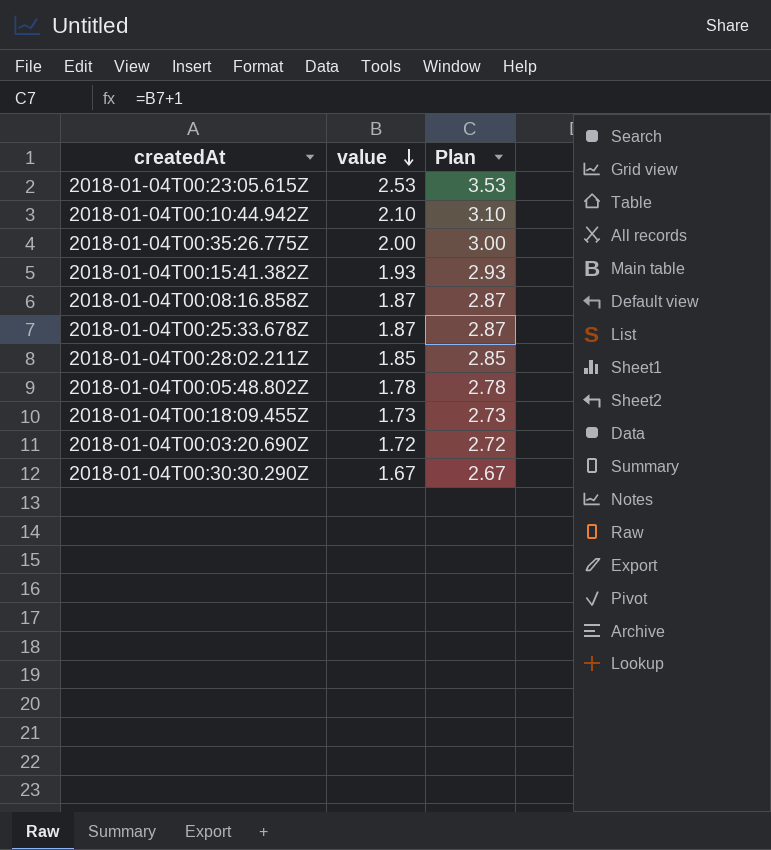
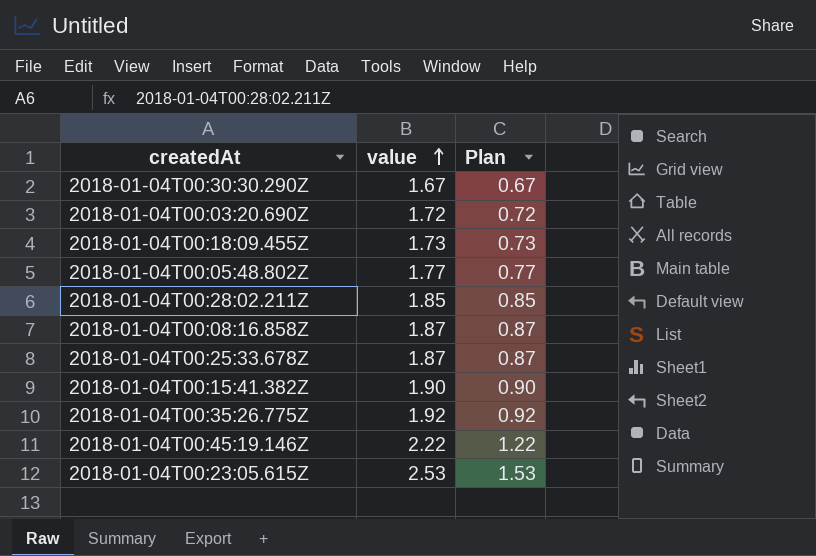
row order: value descending -> value ascending
column Plan | formula: [value] + 1 -> [value] - 1
row 2018-01-04T00:10:44.942Z: 2.10 | 3.10 -> none
2018-01-04T00:05:48.802Z | value: 1.78 -> 1.77
2018-01-04T00:15:41.382Z | value: 1.93 -> 1.90
2018-01-04T00:35:26.775Z | value: 2.00 -> 1.92
row 2018-01-04T00:45:19.146Z: none -> 2.22 | 1.22

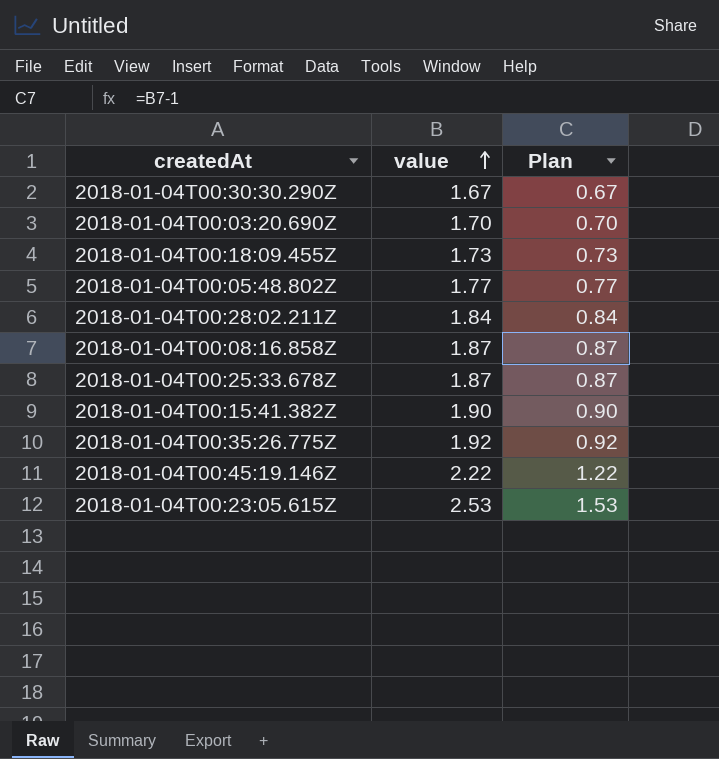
2018-01-04T00:03:20.690Z | value: 1.72 -> 1.70
2018-01-04T00:03:20.690Z | Plan: 0.72 -> 0.70
2018-01-04T00:28:02.211Z | value: 1.85 -> 1.84
2018-01-04T00:28:02.211Z | Plan: 0.85 -> 0.84

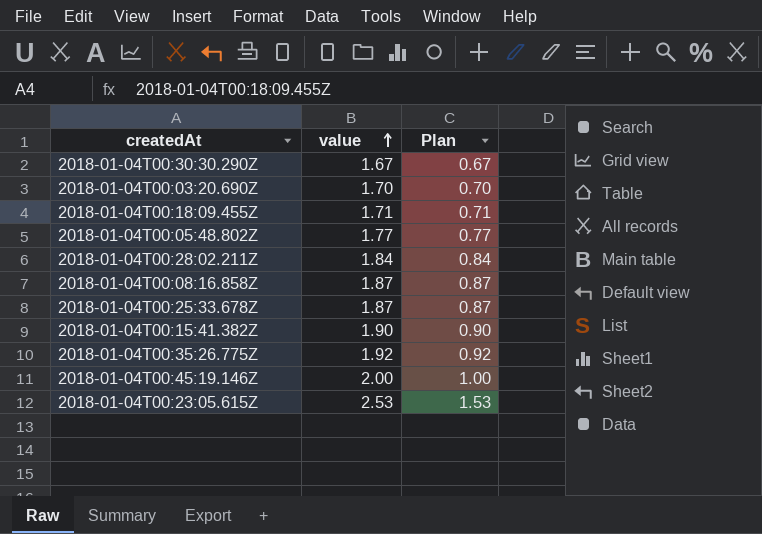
2018-01-04T00:18:09.455Z | value: 1.73 -> 1.71
2018-01-04T00:18:09.455Z | Plan: 0.73 -> 0.71
2018-01-04T00:45:19.146Z | value: 2.22 -> 2.00
2018-01-04T00:45:19.146Z | Plan: 1.22 -> 1.00

